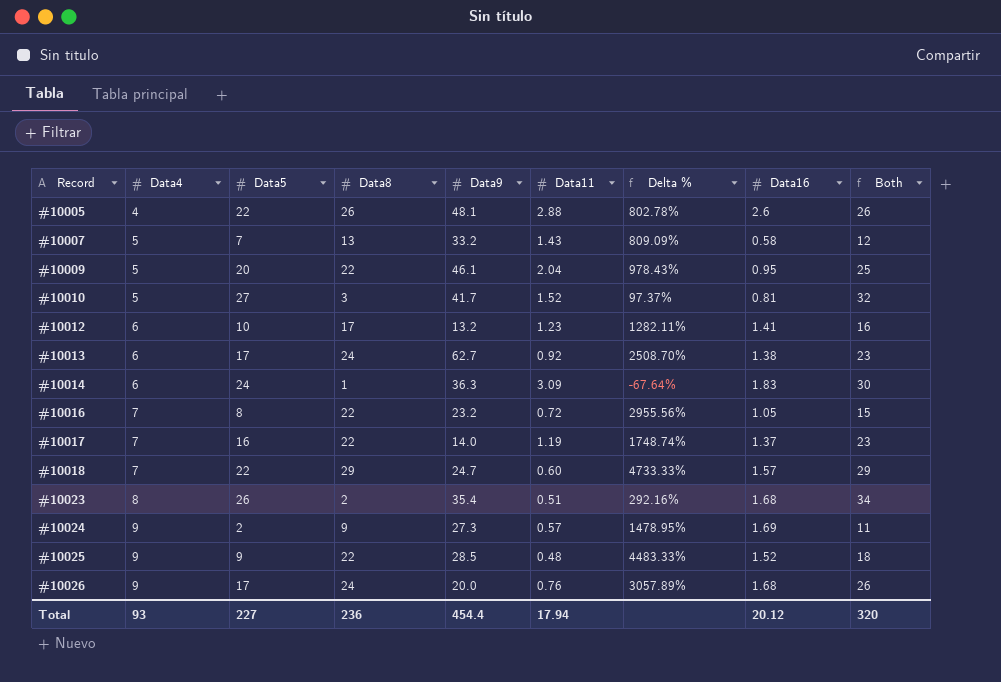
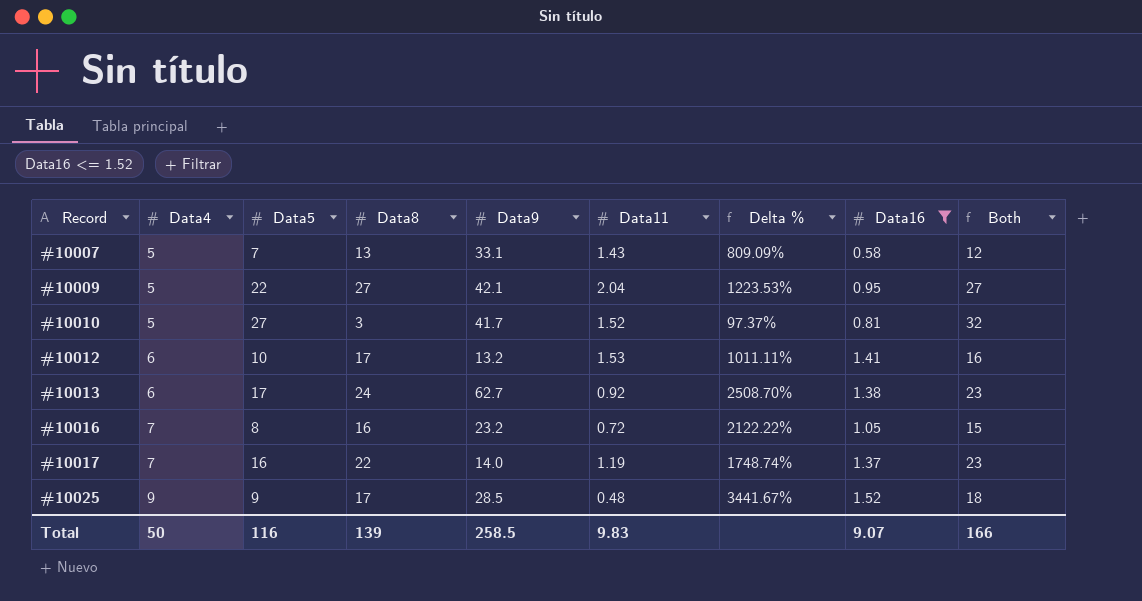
filter: none -> Data16 <= 1.52
#10007 | Data9: 33.2 -> 33.1
#10009 | Data5: 20 -> 22
#10009 | Data8: 22 -> 27
#10009 | Data9: 46.1 -> 42.1
#10009 | Delta %: 978.43% -> 1223.53%
#10009 | Both: 25 -> 27
#10012 | Data11: 1.23 -> 1.53
#10012 | Delta %: 1282.11% -> 1011.11%
#10016 | Data8: 22 -> 16
#10016 | Delta %: 2955.56% -> 2122.22%
#10025 | Data8: 22 -> 17
#10025 | Delta %: 4483.33% -> 3441.67%
Total | Data4: 93 -> 50
Total | Data5: 227 -> 116
Total | Data8: 236 -> 139
Total | Data9: 454.4 -> 258.5
Total | Data11: 17.94 -> 9.83
Total | Data16: 20.12 -> 9.07
Total | Both: 320 -> 166

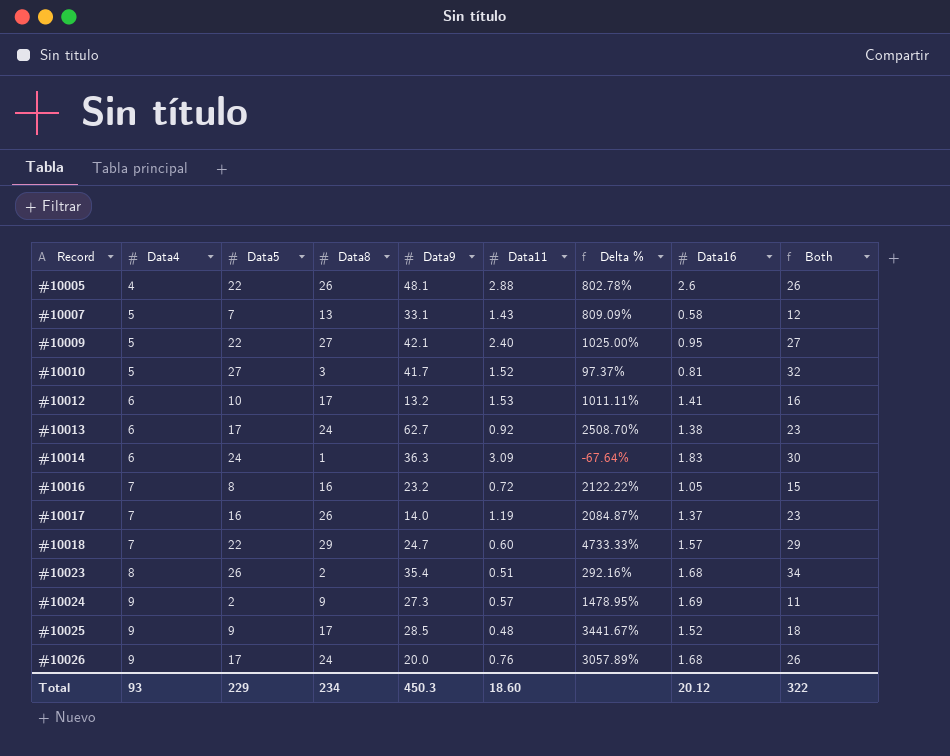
filter: Data16 <= 1.52 -> none
#10009 | Data11: 2.04 -> 2.40
#10009 | Delta %: 1223.53% -> 1025.00%
#10017 | Data8: 22 -> 26
#10017 | Delta %: 1748.74% -> 2084.87%
Total | Data4: 50 -> 93
Total | Data5: 116 -> 229
Total | Data8: 139 -> 234
Total | Data9: 258.5 -> 450.3
Total | Data11: 9.83 -> 18.60
Total | Data16: 9.07 -> 20.12
Total | Both: 166 -> 322

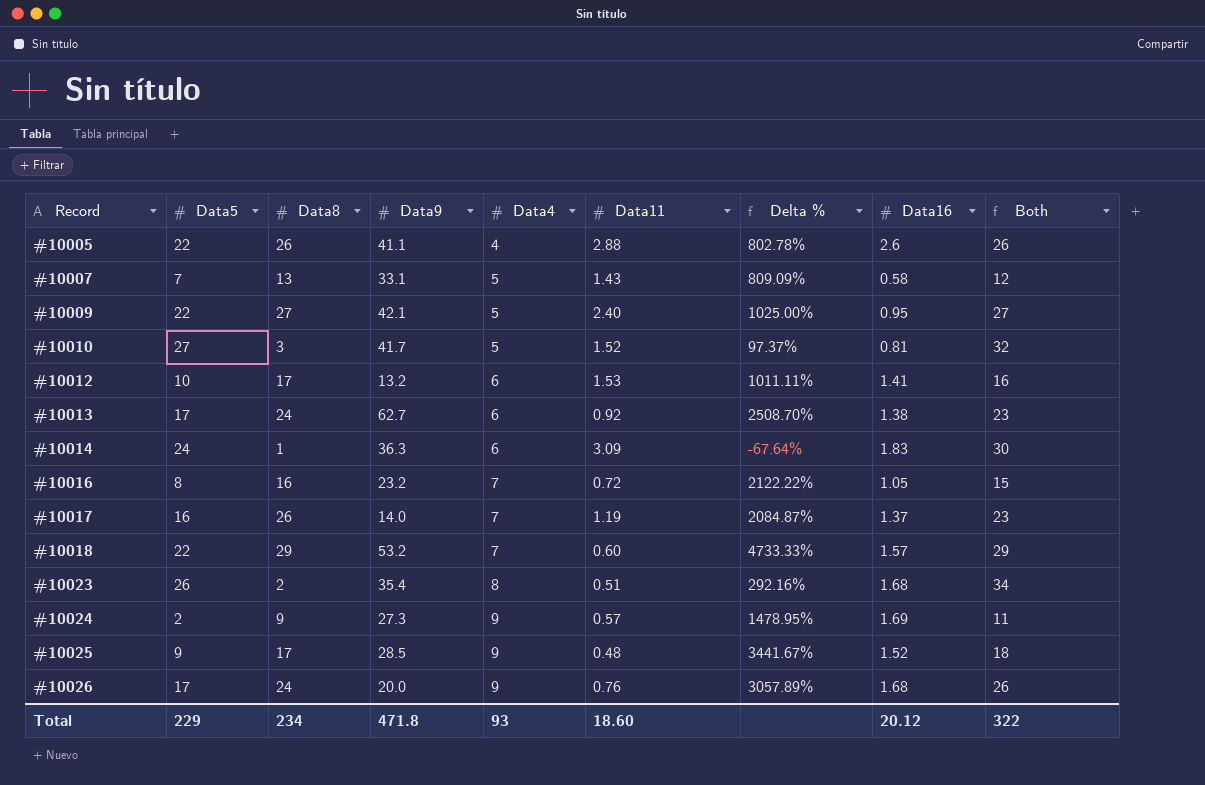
column Data4 | position: 2 -> 5
#10005 | Data9: 48.1 -> 41.1
#10018 | Data9: 24.7 -> 53.2
Total | Data9: 450.3 -> 471.8

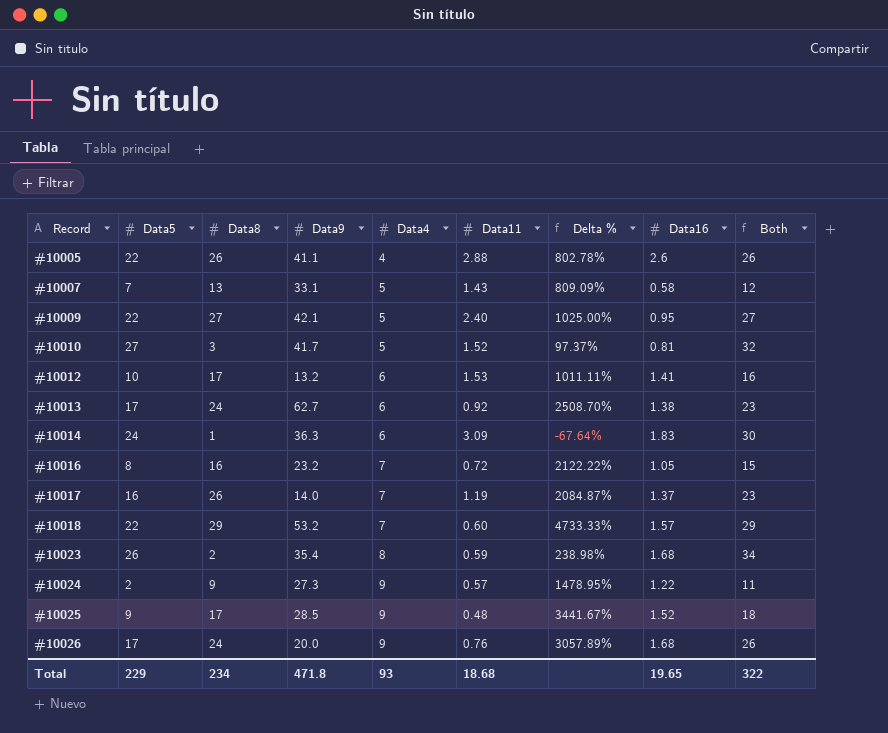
#10023 | Data11: 0.51 -> 0.59
#10023 | Delta %: 292.16% -> 238.98%
#10024 | Data16: 1.69 -> 1.22
Total | Data11: 18.60 -> 18.68
Total | Data16: 20.12 -> 19.65

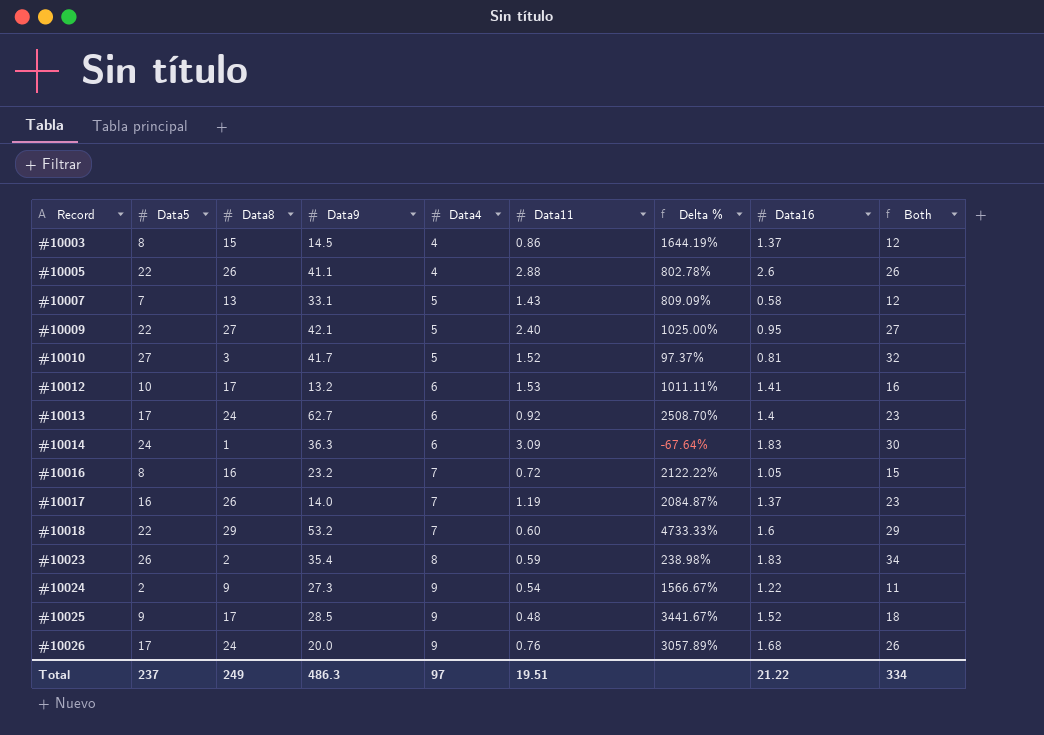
row #10003: none -> 8 | 15 | 14.5 | 4 | 0.86 | 1644.19% | 1.37 | 12
#10013 | Data16: 1.38 -> 1.4
#10018 | Data16: 1.57 -> 1.6
#10023 | Data16: 1.68 -> 1.83
#10024 | Data11: 0.57 -> 0.54
#10024 | Delta %: 1478.95% -> 1566.67%
Total | Data5: 229 -> 237
Total | Data8: 234 -> 249
Total | Data9: 471.8 -> 486.3
Total | Data4: 93 -> 97
Total | Data11: 18.68 -> 19.51
Total | Data16: 19.65 -> 21.22
Total | Both: 322 -> 334

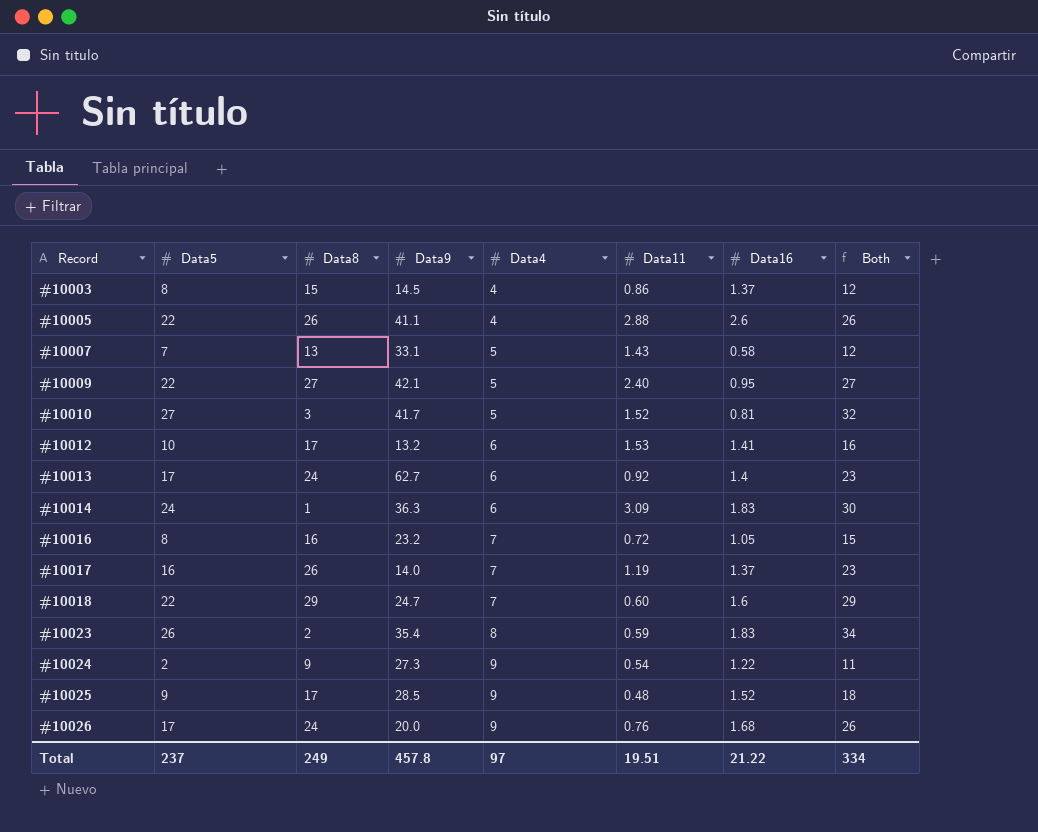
column Delta % | formula: ([Data8] - [Data11]) / [Data11] -> none
#10018 | Data9: 53.2 -> 24.7
Total | Data9: 486.3 -> 457.8

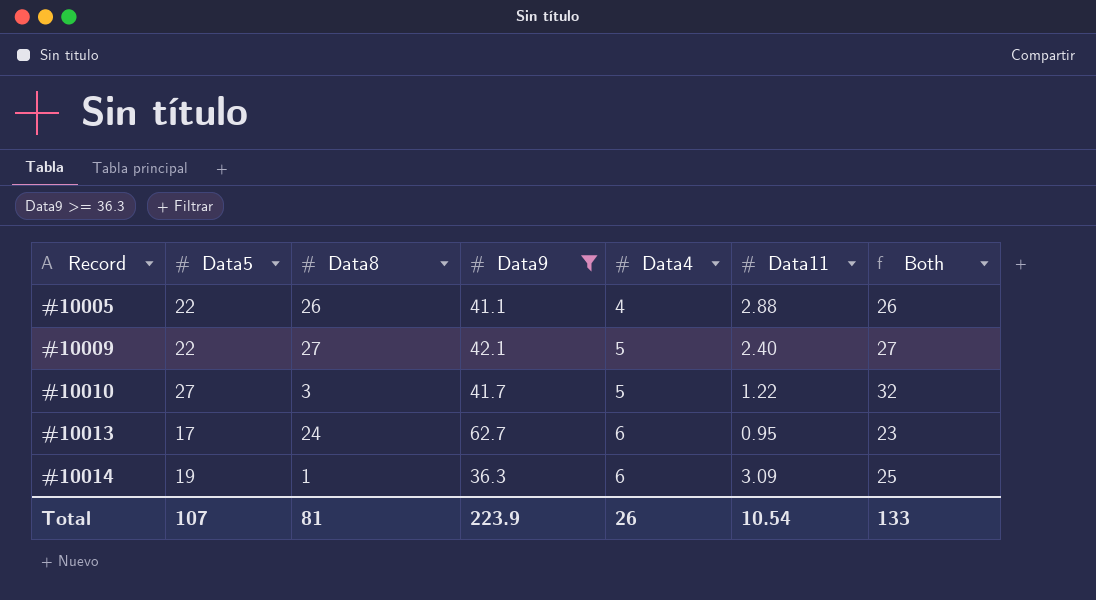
filter: none -> Data9 >= 36.3
column Data16 | position: 7 -> none
#10010 | Data11: 1.52 -> 1.22
#10013 | Data11: 0.92 -> 0.95
#10014 | Data5: 24 -> 19
#10014 | Both: 30 -> 25
Total | Data5: 237 -> 107
Total | Data8: 249 -> 81
Total | Data9: 457.8 -> 223.9
Total | Data4: 97 -> 26
Total | Data11: 19.51 -> 10.54
Total | Both: 334 -> 133

